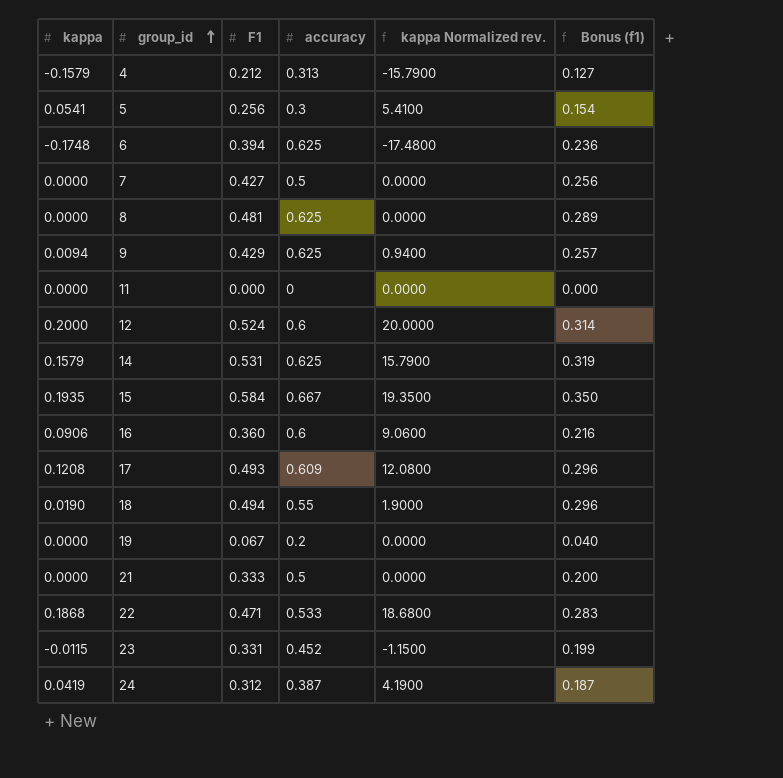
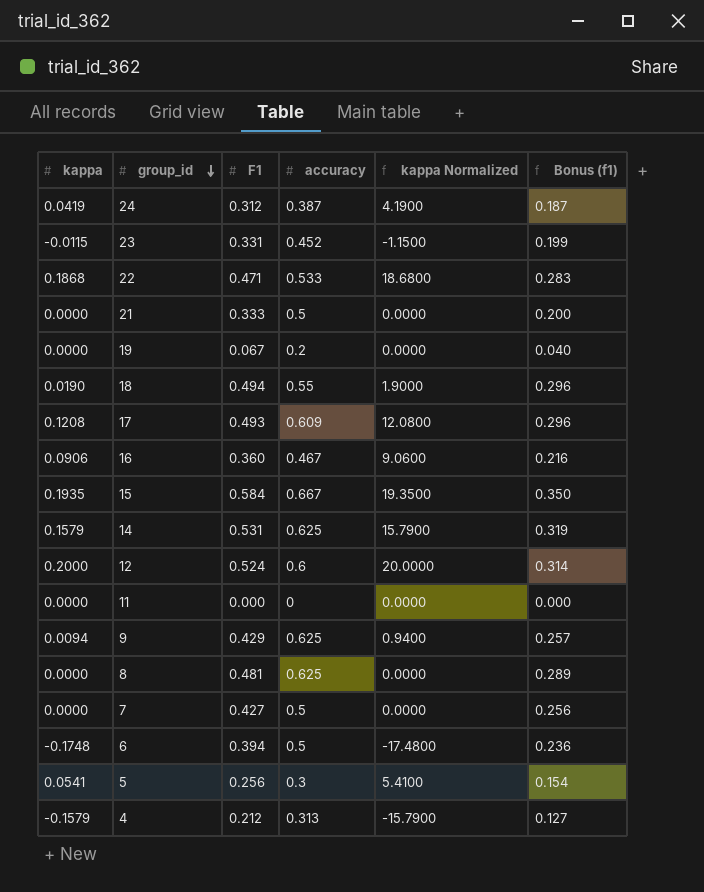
row order: group_id ascending -> group_id descending
column name: kappa Normalized rev. -> kappa Normalized
16 | accuracy: 0.6 -> 0.467
6 | accuracy: 0.625 -> 0.5

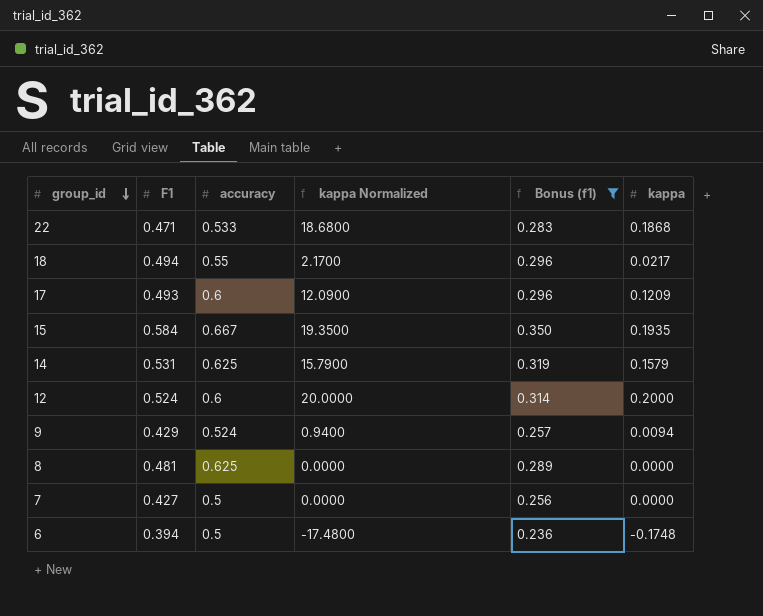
filter: none -> Bonus (f1) >= 0.236
column kappa | position: 1 -> 6
18 | kappa Normalized: 1.9000 -> 2.1700
18 | kappa: 0.0190 -> 0.0217
17 | accuracy: 0.609 -> 0.6
17 | kappa Normalized: 12.0800 -> 12.0900
17 | kappa: 0.1208 -> 0.1209
9 | accuracy: 0.625 -> 0.524

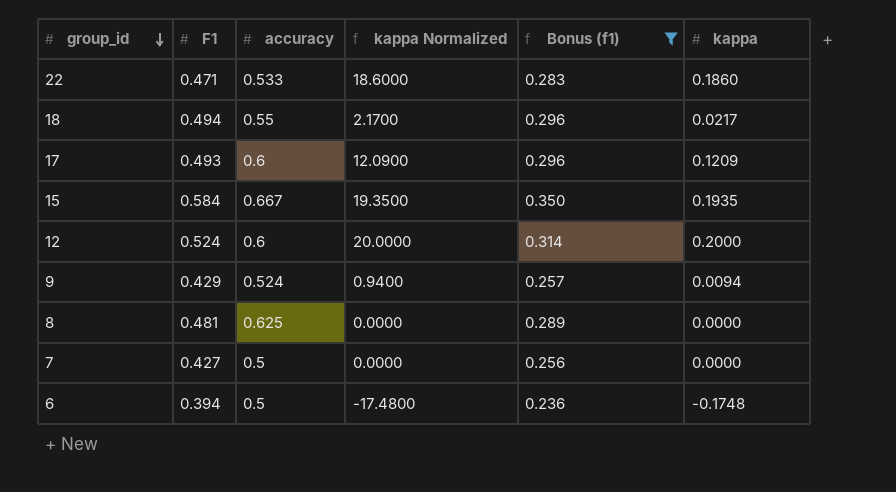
row 14: 0.531 | 0.625 | 15.7900 | 0.319 | 0.1579 -> none
22 | kappa Normalized: 18.6800 -> 18.6000
22 | kappa: 0.1868 -> 0.1860

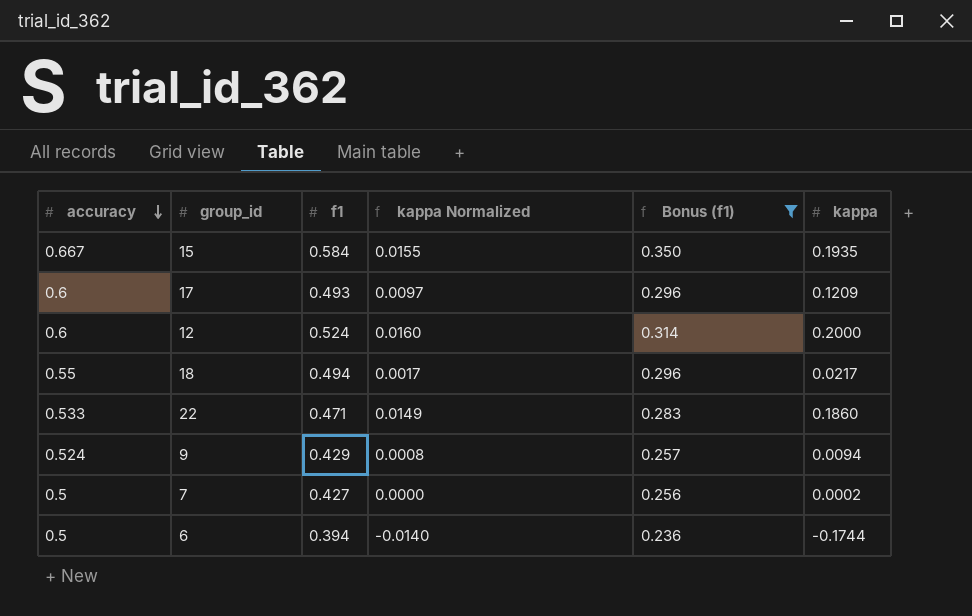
row order: group_id descending -> accuracy descending
column accuracy | position: 3 -> 1
column name: F1 -> f1
column kappa Normalized | formula: [kappa] * 100 -> [kappa] * 0.08
row 8: 0.481 | 0.625 | 0.0000 | 0.289 | 0.0000 -> none
7 | kappa: 0.0000 -> 0.0002
6 | kappa: -0.1748 -> -0.1744

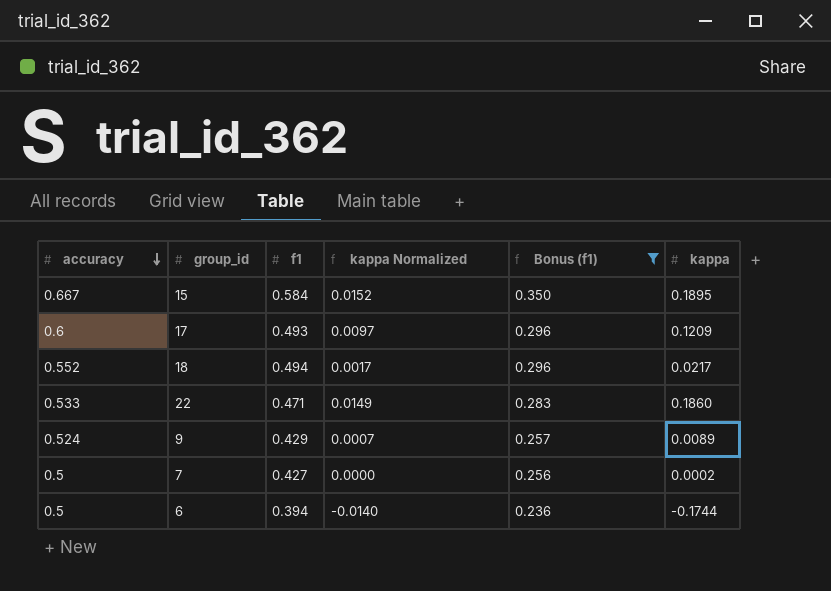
row 12: 0.6 | 0.524 | 0.0160 | 0.314 | 0.2000 -> none
15 | kappa Normalized: 0.0155 -> 0.0152
15 | kappa: 0.1935 -> 0.1895
18 | accuracy: 0.55 -> 0.552
9 | kappa Normalized: 0.0008 -> 0.0007
9 | kappa: 0.0094 -> 0.0089

